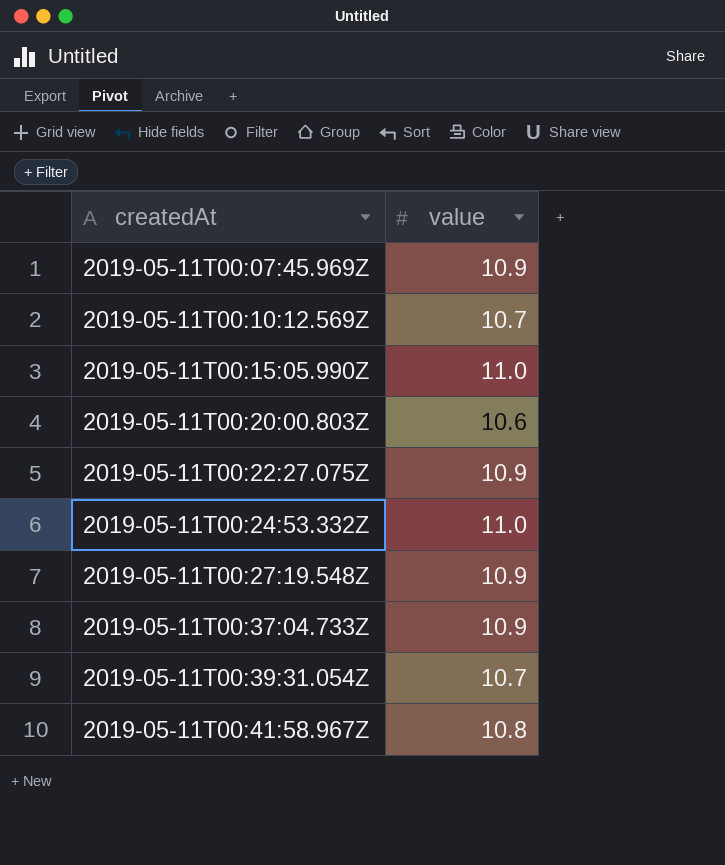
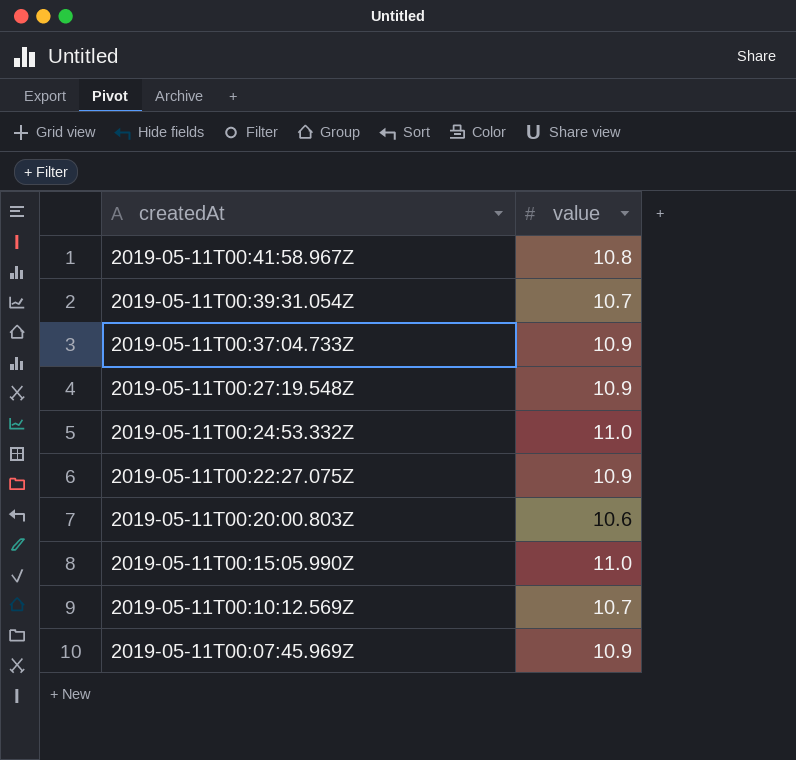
row order: createdAt ascending -> createdAt descending

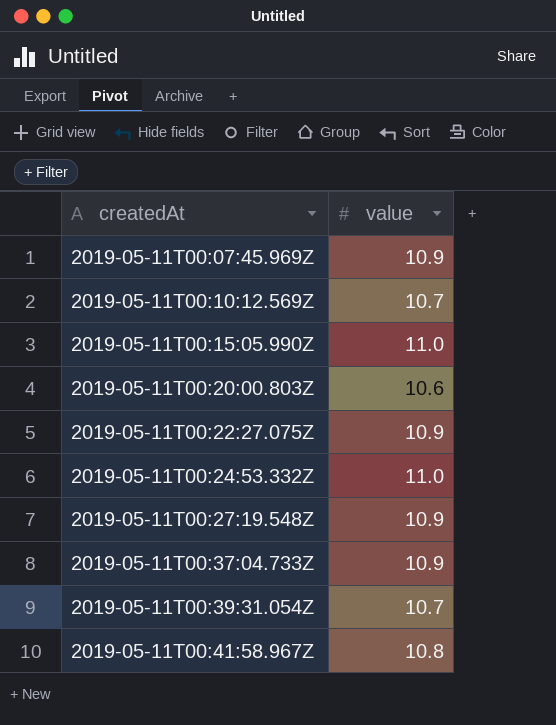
row order: createdAt descending -> createdAt ascending

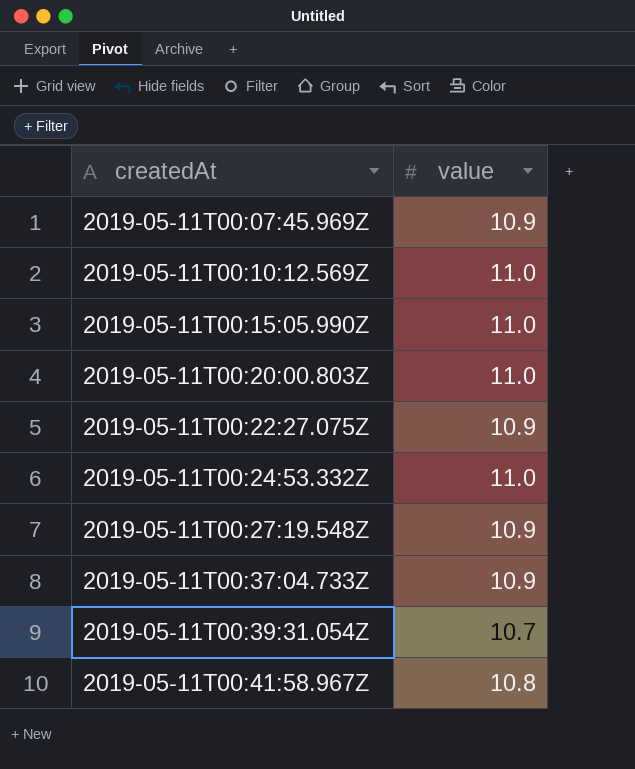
2019-05-11T00:10:12.569Z | value: 10.7 -> 11.0
2019-05-11T00:20:00.803Z | value: 10.6 -> 11.0

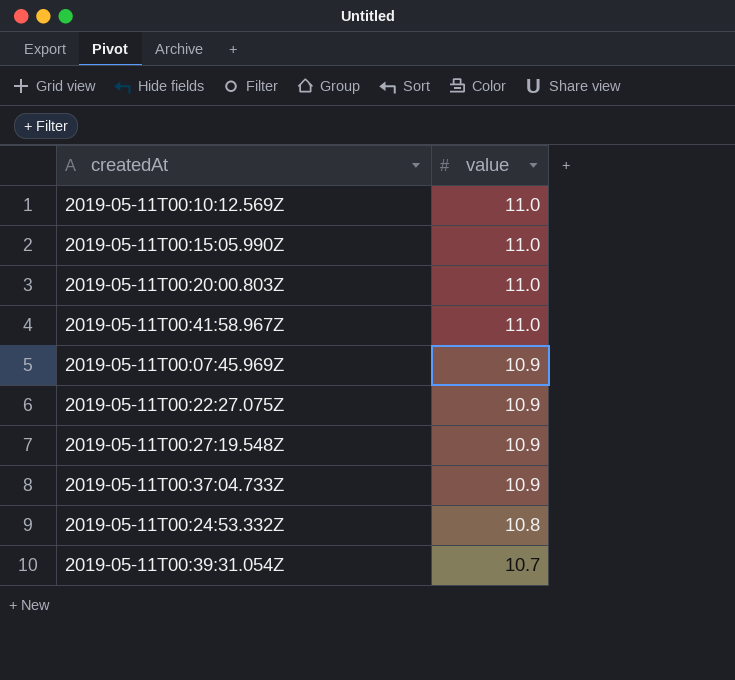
row order: createdAt ascending -> value descending
2019-05-11T00:41:58.967Z | value: 10.8 -> 11.0
2019-05-11T00:24:53.332Z | value: 11.0 -> 10.8

